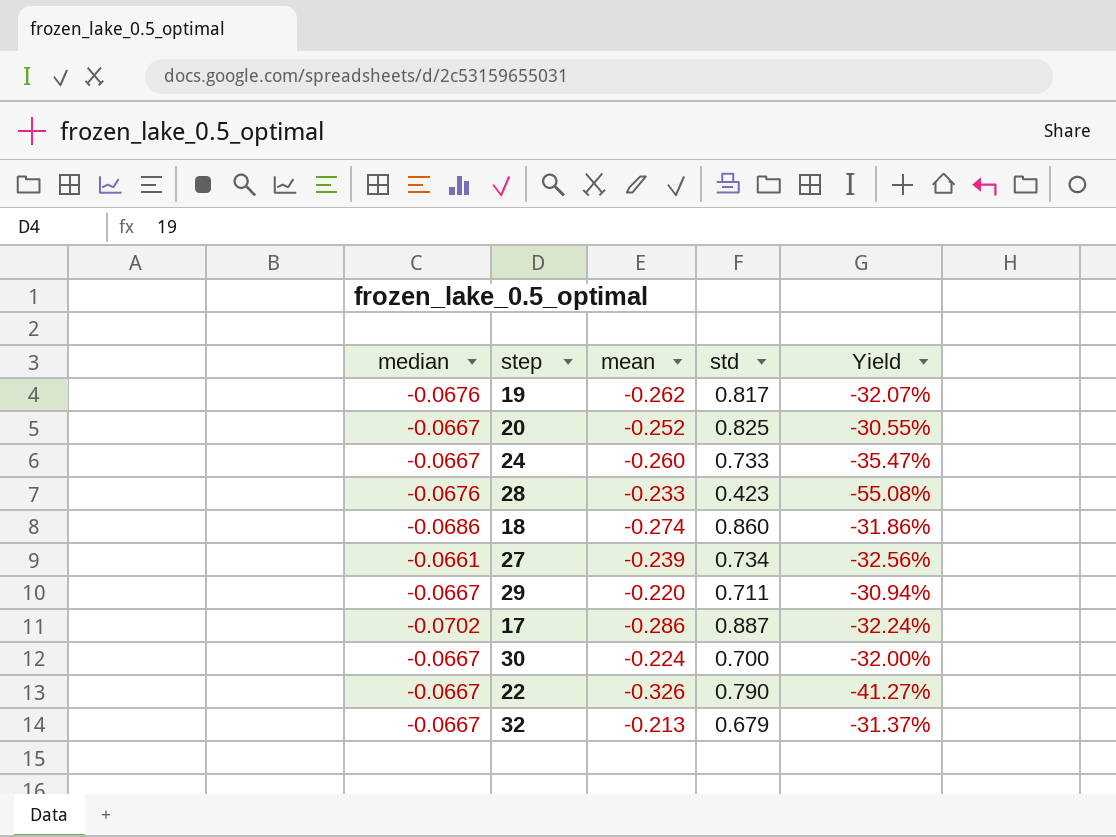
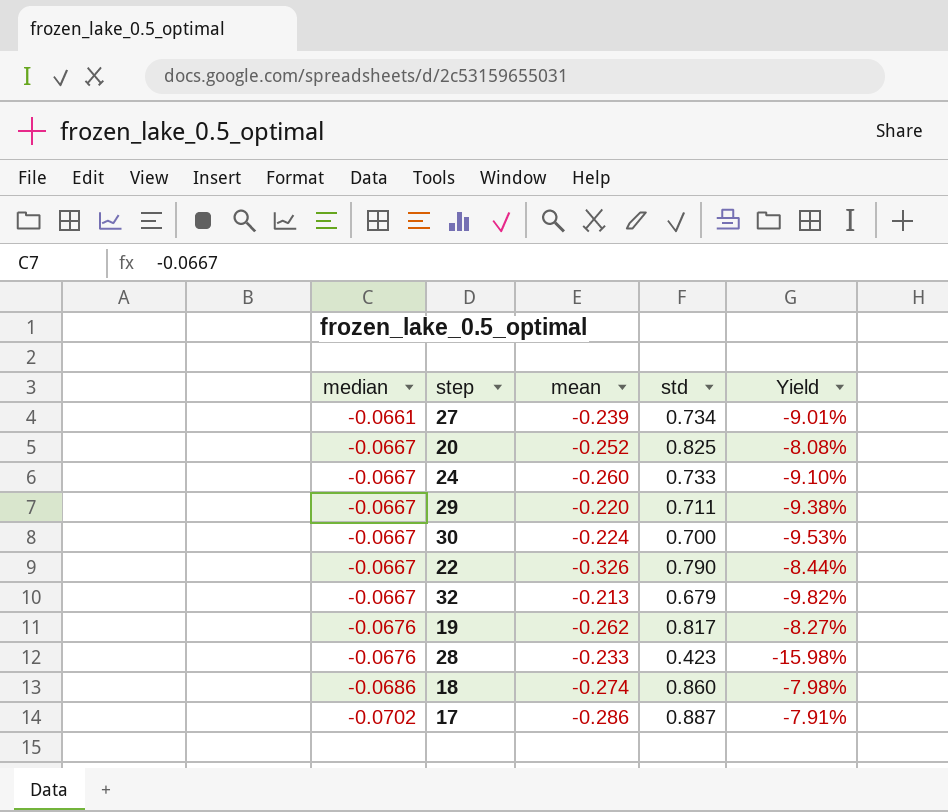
row order: none -> median descending
column Yield | formula: [mean] / [std] -> [median] / [std]

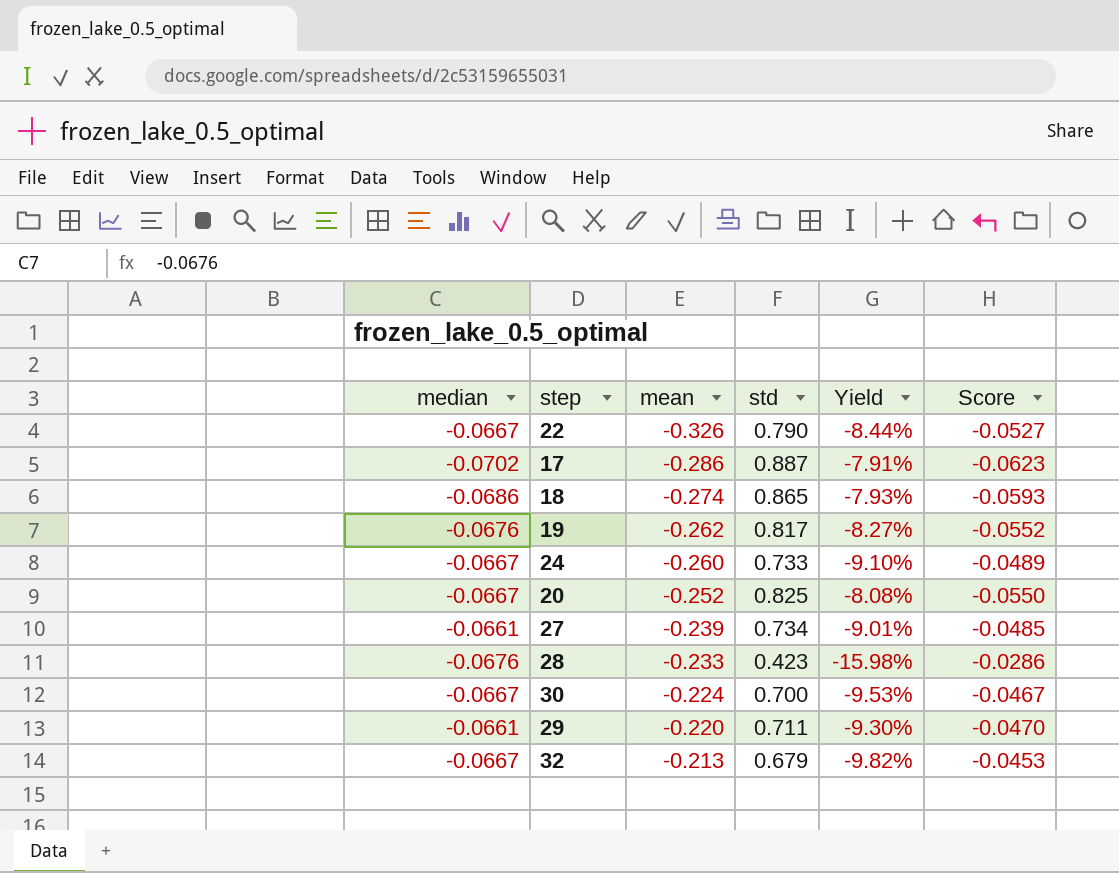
row order: median descending -> mean ascending
column Score | formula: none -> [median] * [std]
18 | std: 0.860 -> 0.865
18 | Yield: -7.98% -> -7.93%
29 | median: -0.0667 -> -0.0661
29 | Yield: -9.38% -> -9.30%

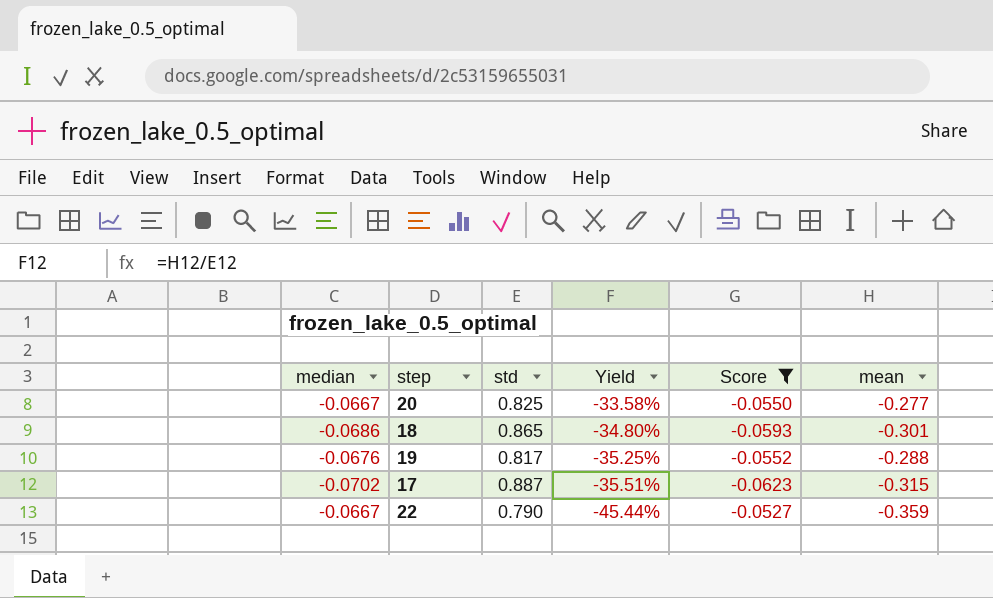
filter: none -> Score <= -0.0527
row order: mean ascending -> Yield descending
column Yield | formula: [median] / [std] -> [mean] / [std]
column mean | position: 3 -> 6
20 | mean: -0.252 -> -0.277
18 | mean: -0.274 -> -0.301
19 | mean: -0.262 -> -0.288
17 | mean: -0.286 -> -0.315
22 | mean: -0.326 -> -0.359

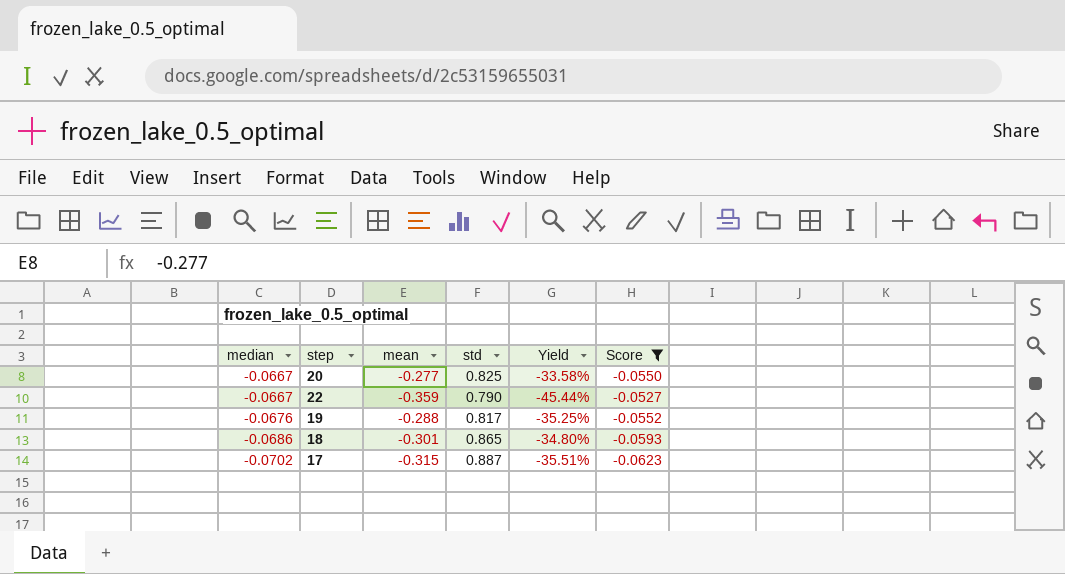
row order: Yield descending -> median descending
column mean | position: 6 -> 3

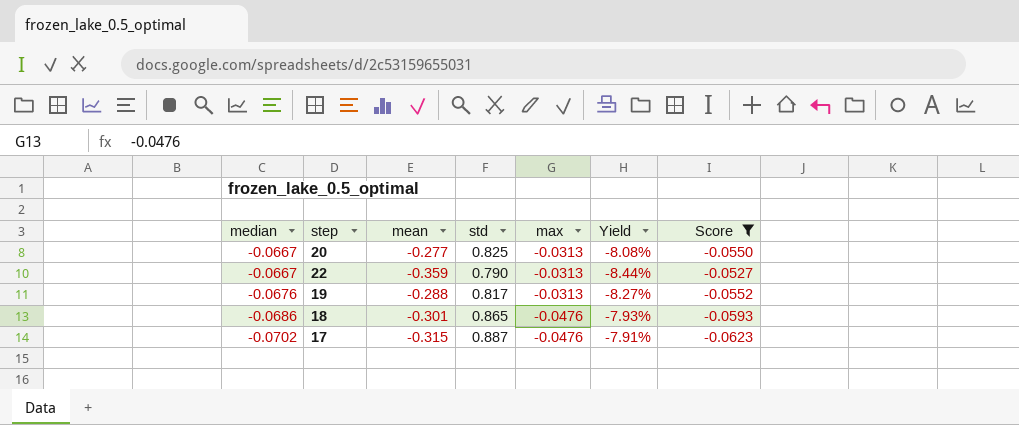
column max | position: none -> 5
column Yield | formula: [mean] / [std] -> [median] / [std]

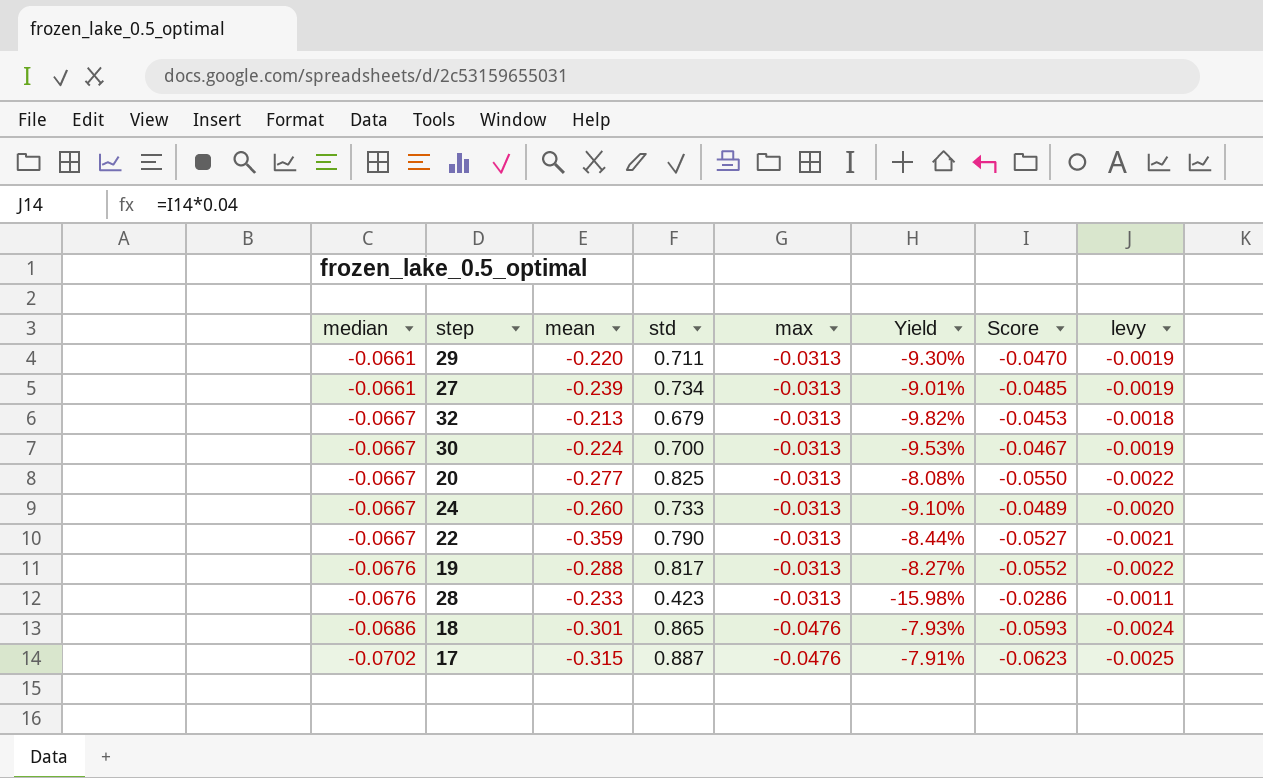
filter: Score <= -0.0527 -> none
column levy | formula: none -> [Score] * 0.04

